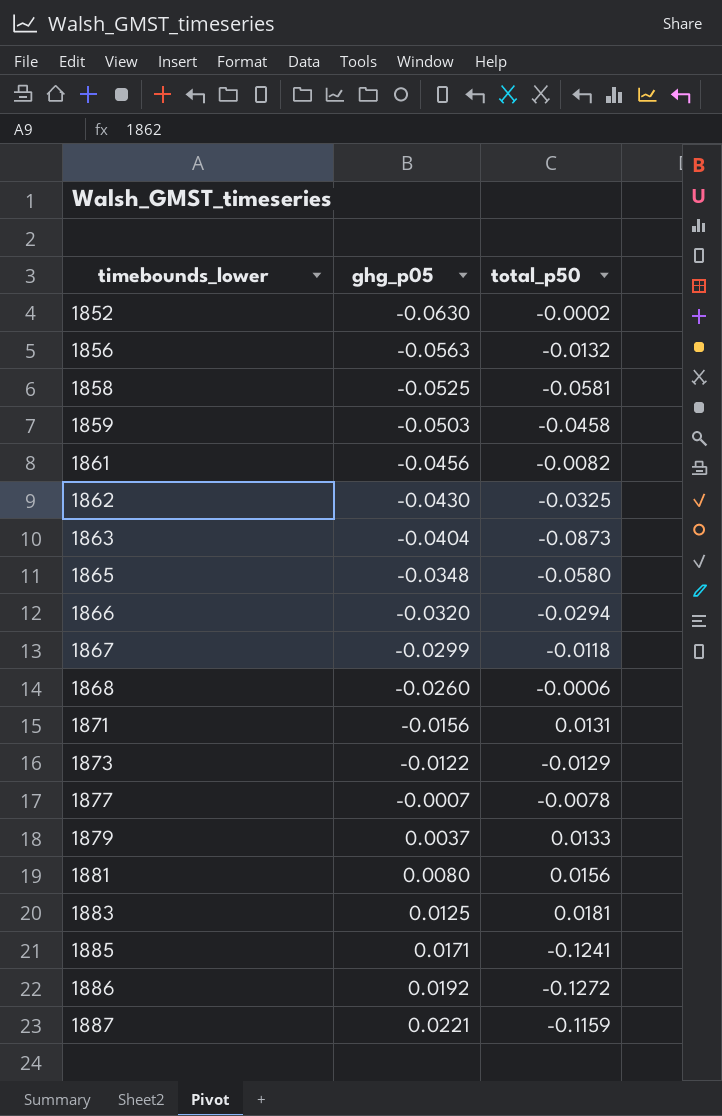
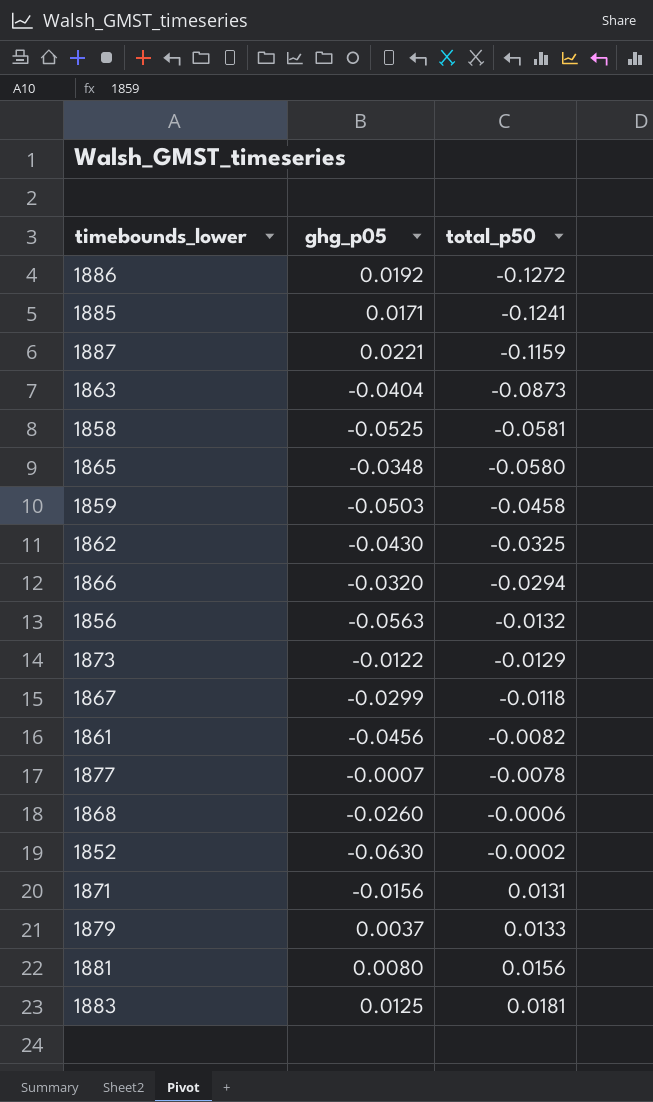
row order: timebounds_lower ascending -> total_p50 ascending

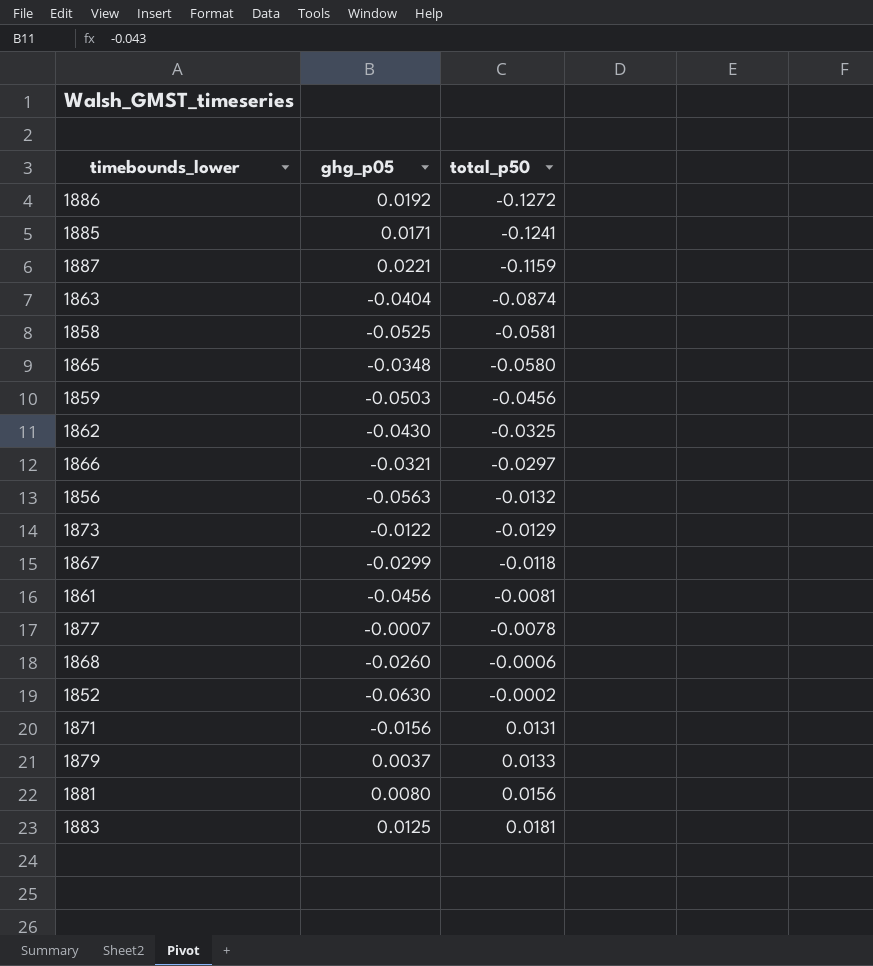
1863 | total_p50: -0.0873 -> -0.0874
1859 | total_p50: -0.0458 -> -0.0456
1866 | ghg_p05: -0.0320 -> -0.0321
1866 | total_p50: -0.0294 -> -0.0297
1861 | total_p50: -0.0082 -> -0.0081

